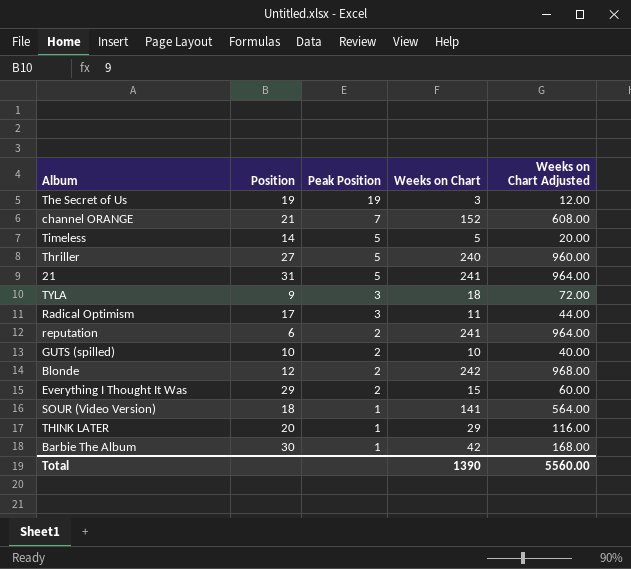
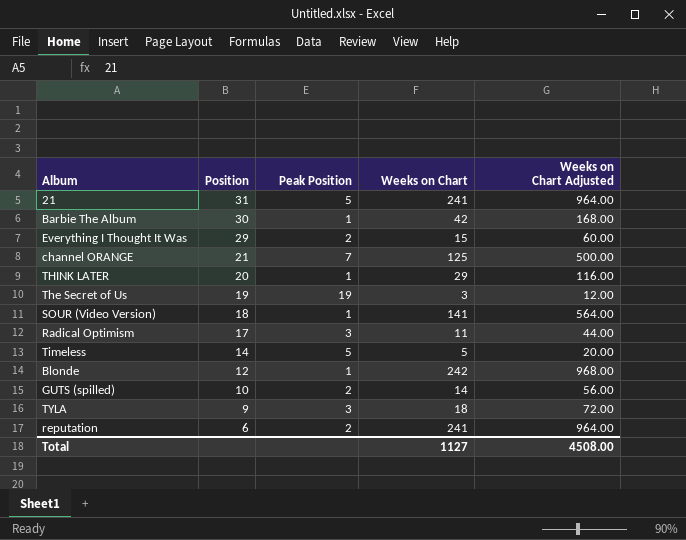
row order: Peak Position descending -> Position descending
row Thriller: 27 | 5 | 240 | 960.00 -> none
channel ORANGE | Weeks on Chart: 152 -> 125
channel ORANGE | Weeks on Chart Adjusted: 608.00 -> 500.00
Blonde | Peak Position: 2 -> 1
GUTS (spilled) | Weeks on Chart: 10 -> 14
GUTS (spilled) | Weeks on Chart Adjusted: 40.00 -> 56.00
Total | Weeks on Chart: 1390 -> 1127
Total | Weeks on Chart Adjusted: 5560.00 -> 4508.00

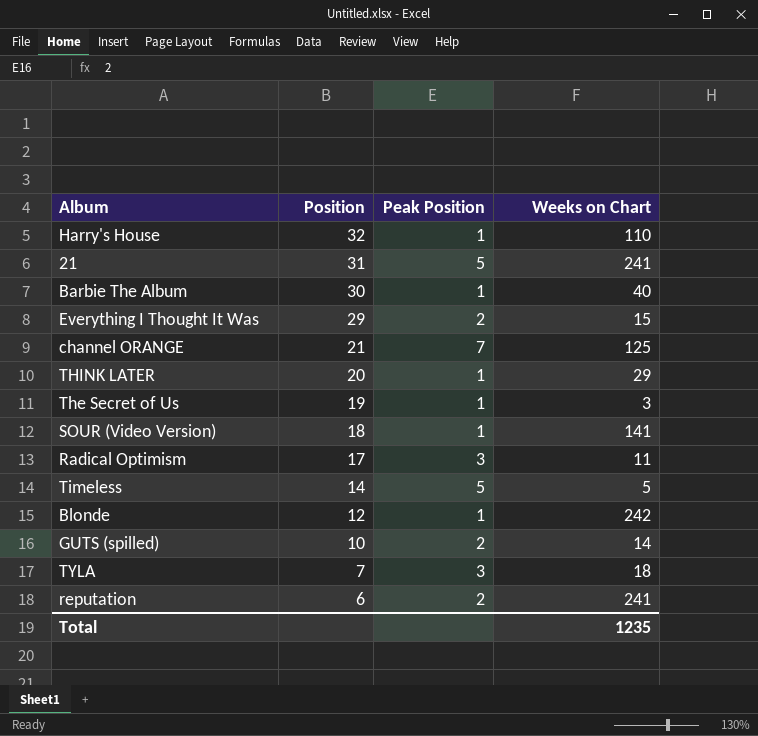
column Weeks on Chart Adjusted | formula: [Weeks on Chart] * 4 -> none
row Harry's House: none -> 32 | 1 | 110
Barbie The Album | Weeks on Chart: 42 -> 40
The Secret of Us | Peak Position: 19 -> 1
TYLA | Position: 9 -> 7
Total | Weeks on Chart: 1127 -> 1235

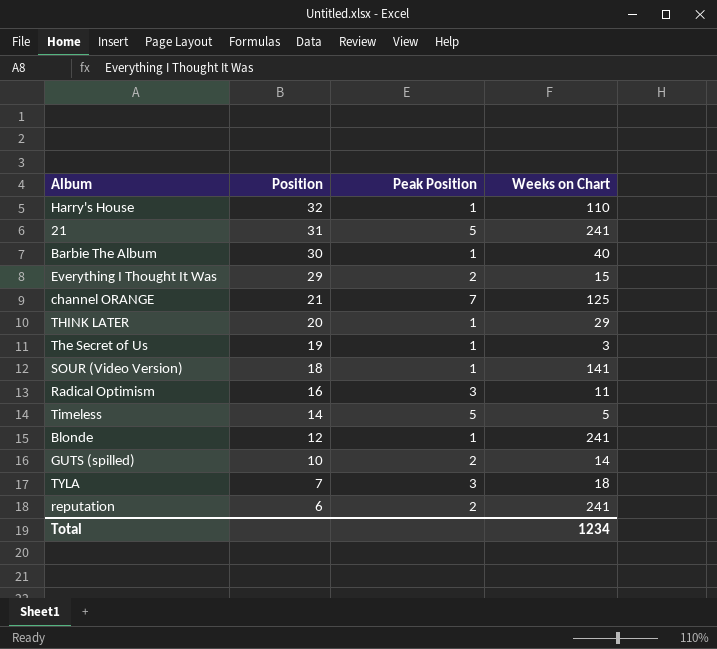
Radical Optimism | Position: 17 -> 16
Blonde | Weeks on Chart: 242 -> 241
Total | Weeks on Chart: 1235 -> 1234

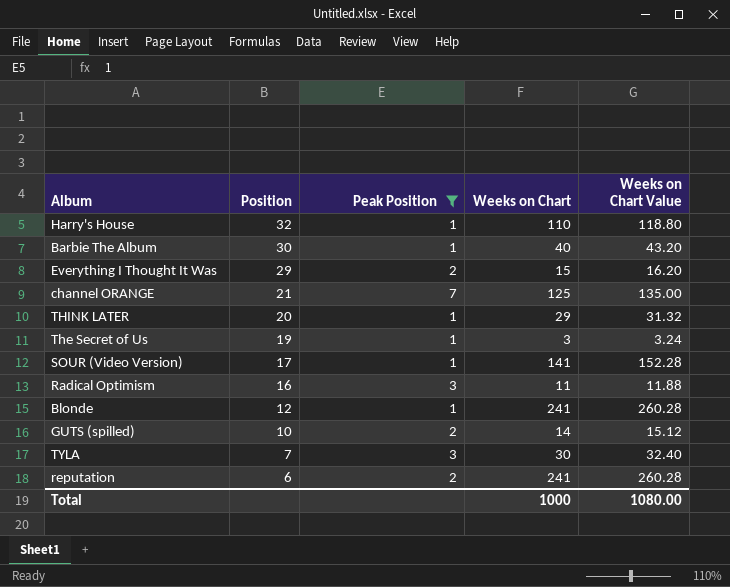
filter: none -> Peak Position != 5
column Weeks on Chart Value | formula: none -> [Weeks on Chart] * 1.08
SOUR (Video Version) | Position: 18 -> 17
TYLA | Weeks on Chart: 18 -> 30
Total | Weeks on Chart: 1234 -> 1000

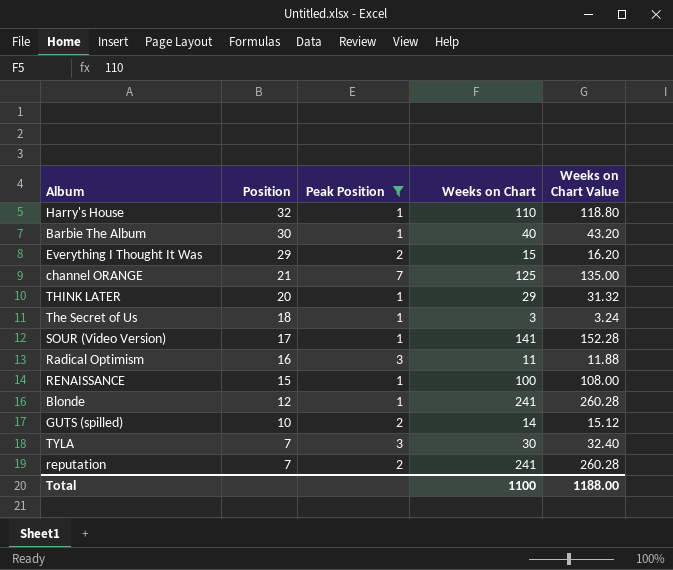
The Secret of Us | Position: 19 -> 18
row RENAISSANCE: none -> 15 | 1 | 100 | 108.00
reputation | Position: 6 -> 7
Total | Weeks on Chart: 1000 -> 1100
Total | Weeks on Chart Value: 1080.00 -> 1188.00

